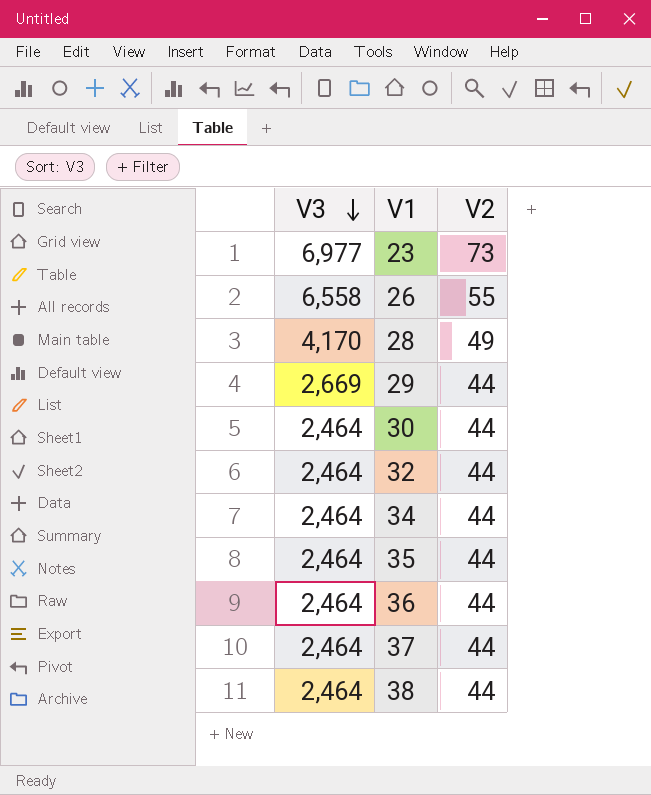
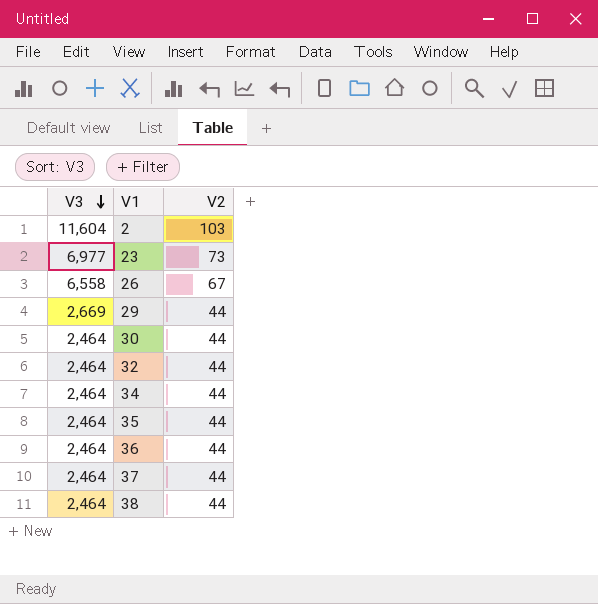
row 28: 4,170 | 49 -> none
row 2: none -> 11,604 | 103
26 | V2: 55 -> 67

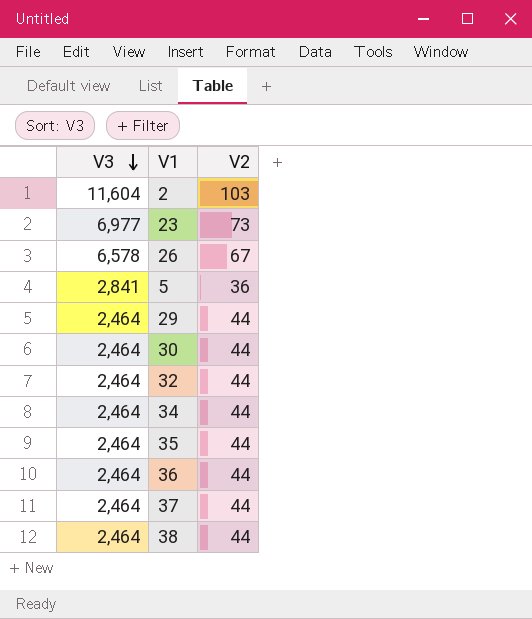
26 | V3: 6,558 -> 6,578
row 5: none -> 2,841 | 36
29 | V3: 2,669 -> 2,464

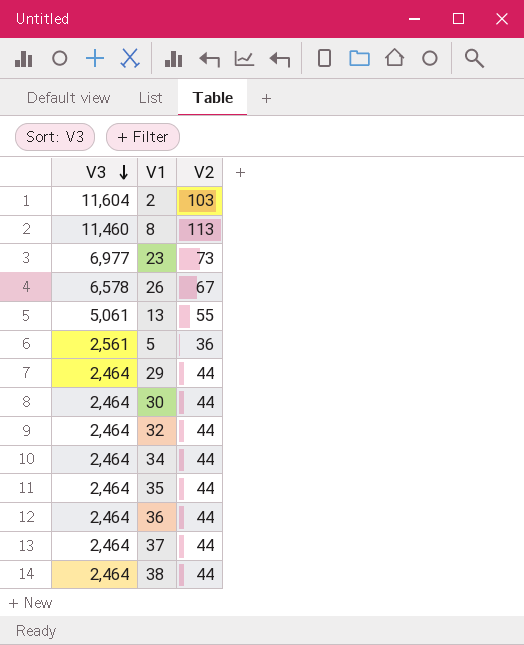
row 8: none -> 11,460 | 113
row 13: none -> 5,061 | 55
5 | V3: 2,841 -> 2,561

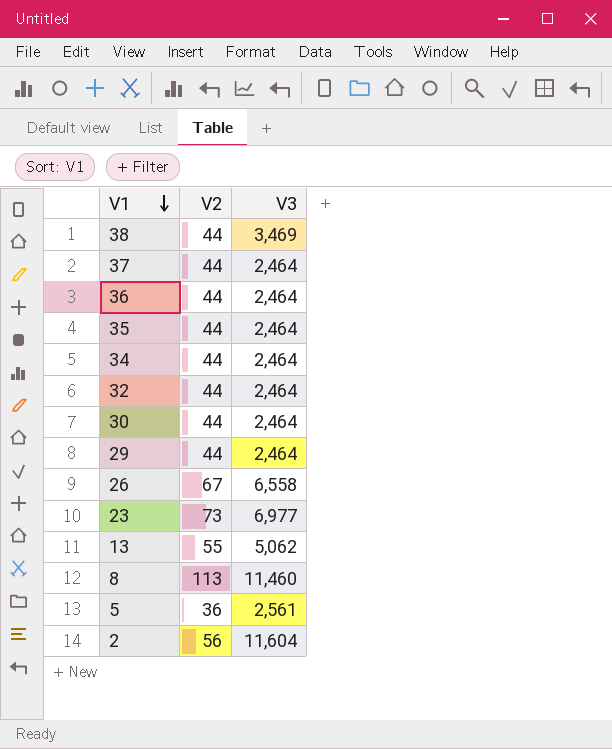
row order: V3 descending -> V1 descending
column V3 | position: 1 -> 3
38 | V3: 2,464 -> 3,469
26 | V3: 6,578 -> 6,558
13 | V3: 5,061 -> 5,062
2 | V2: 103 -> 56

